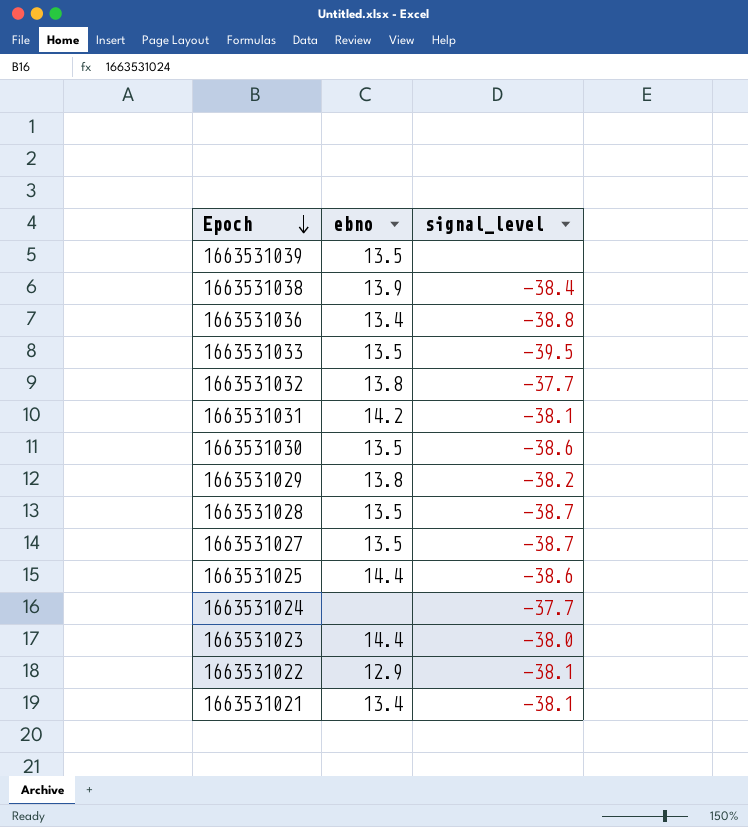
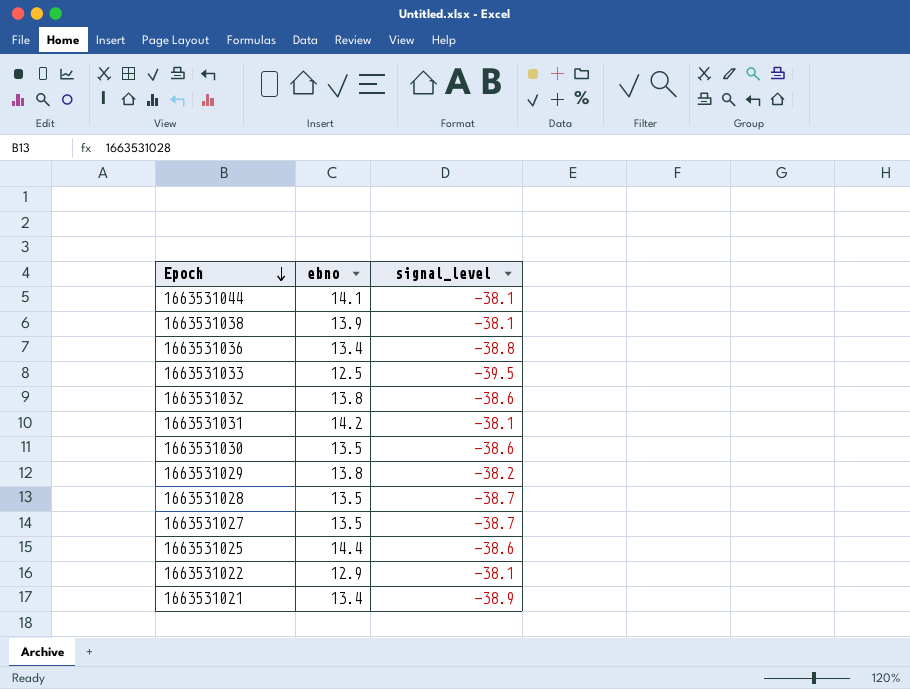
row 1663531039: 13.5 | none -> none
row 1663531024: none | -37.7 -> none
row 1663531023: 14.4 | -38.0 -> none
row 1663531044: none -> 14.1 | -38.1
1663531038 | signal_level: -38.4 -> -38.1
1663531033 | ebno: 13.5 -> 12.5
1663531032 | signal_level: -37.7 -> -38.6
1663531021 | signal_level: -38.1 -> -38.9

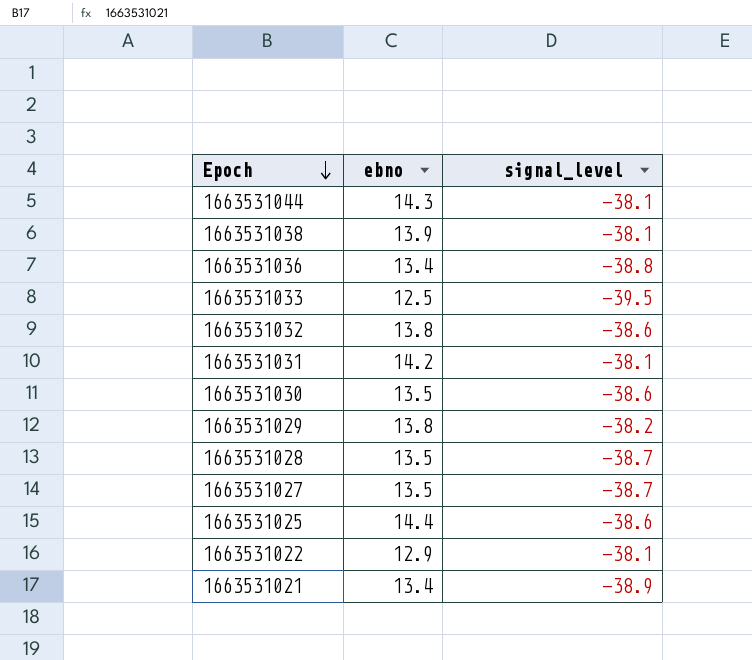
1663531044 | ebno: 14.1 -> 14.3

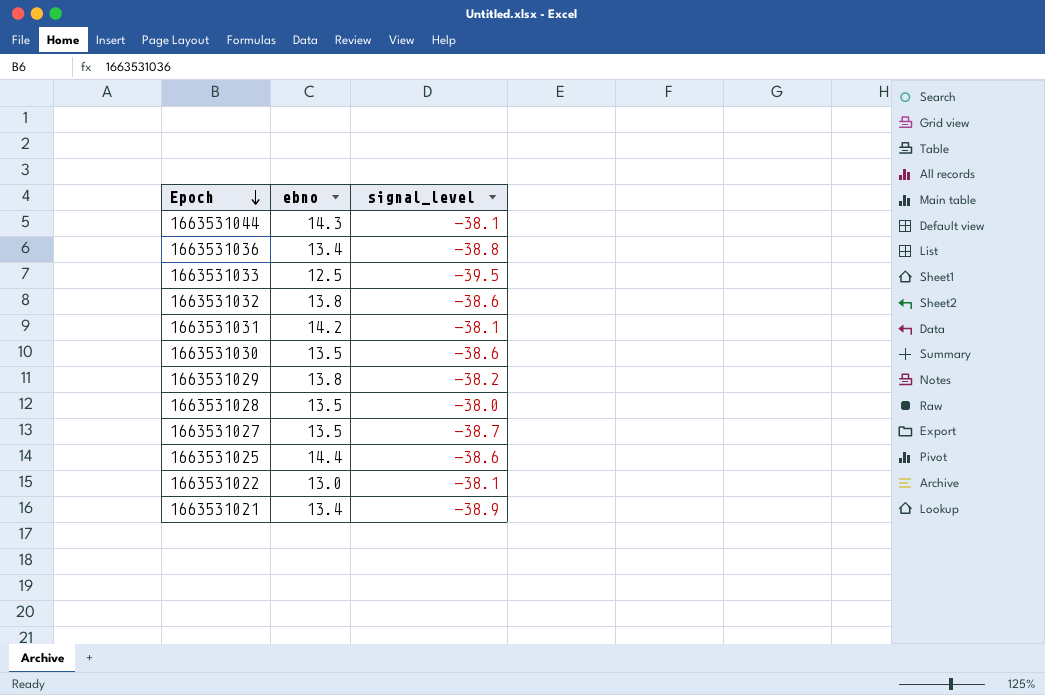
row 1663531038: 13.9 | -38.1 -> none
1663531028 | signal_level: -38.7 -> -38.0
1663531022 | ebno: 12.9 -> 13.0

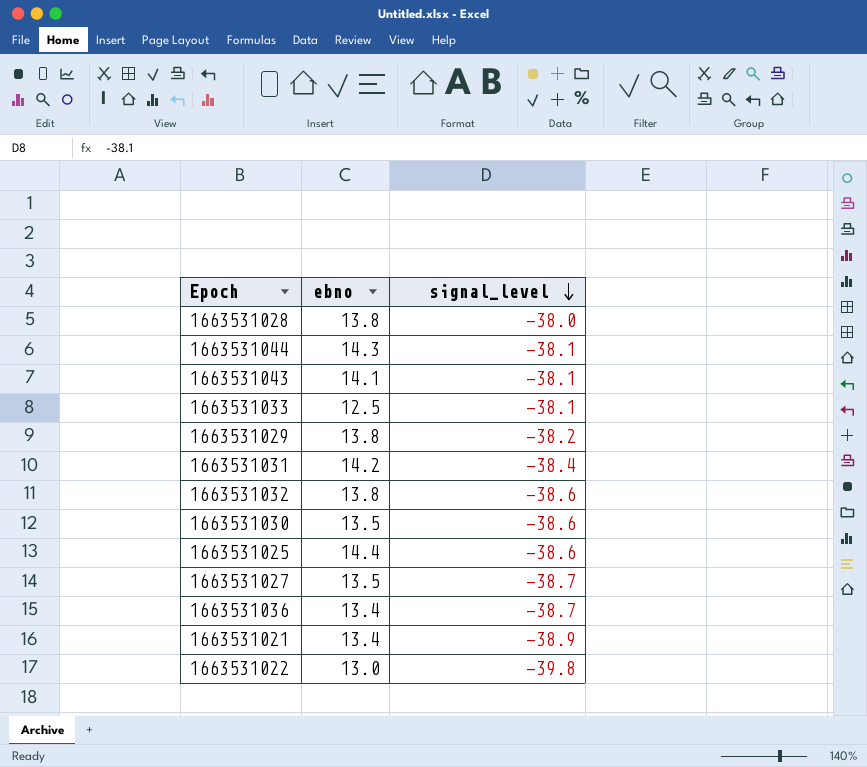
row order: Epoch descending -> signal_level descending
1663531028 | ebno: 13.5 -> 13.8
row 1663531043: none -> 14.1 | -38.1
1663531033 | signal_level: -39.5 -> -38.1
1663531031 | signal_level: -38.1 -> -38.4
1663531036 | signal_level: -38.8 -> -38.7
1663531022 | signal_level: -38.1 -> -39.8

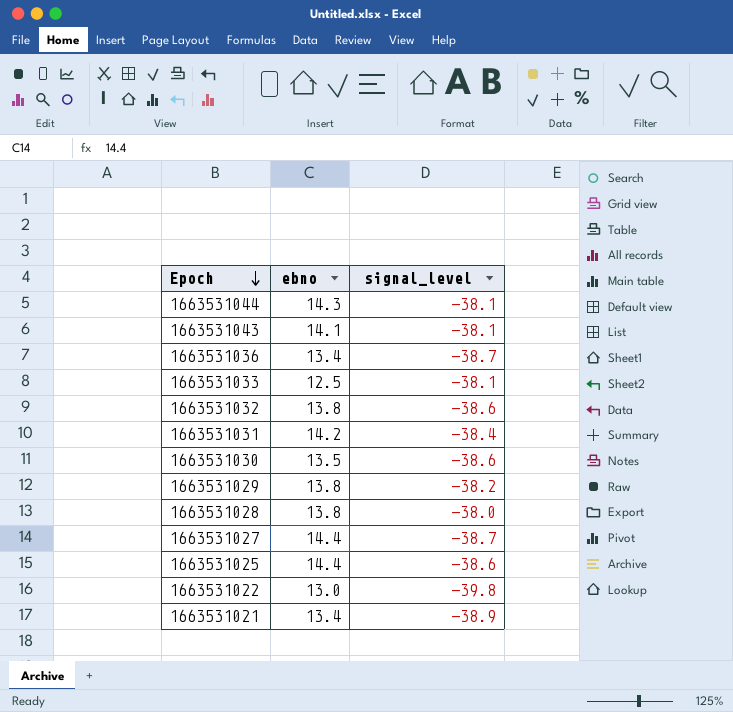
row order: signal_level descending -> Epoch descending
1663531027 | ebno: 13.5 -> 14.4

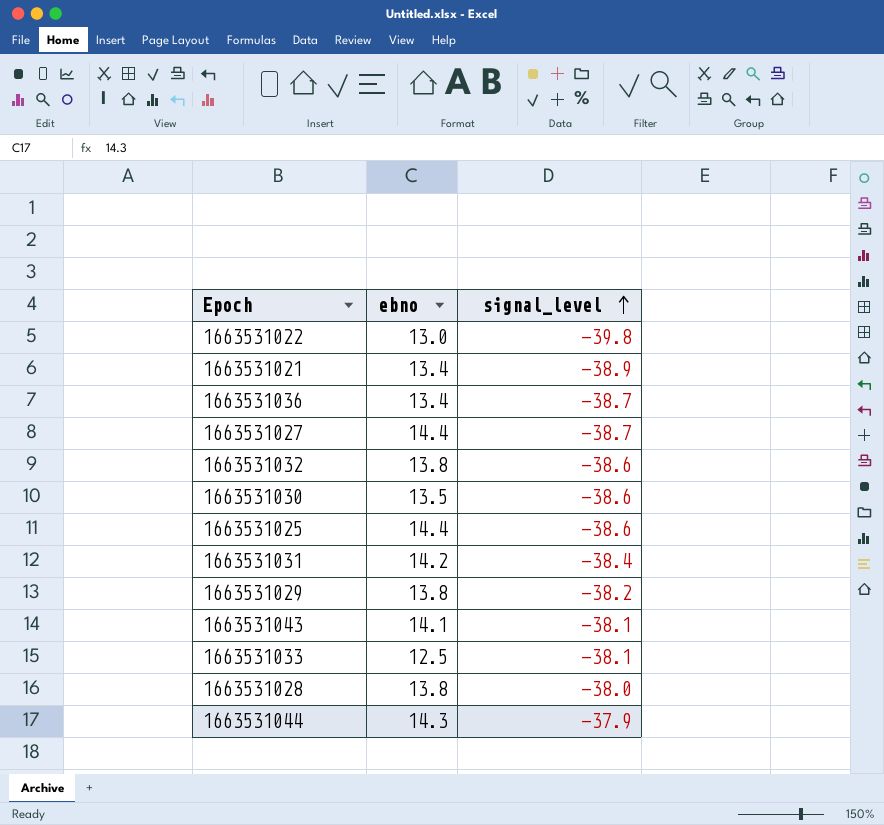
row order: Epoch descending -> signal_level ascending
1663531044 | signal_level: -38.1 -> -37.9

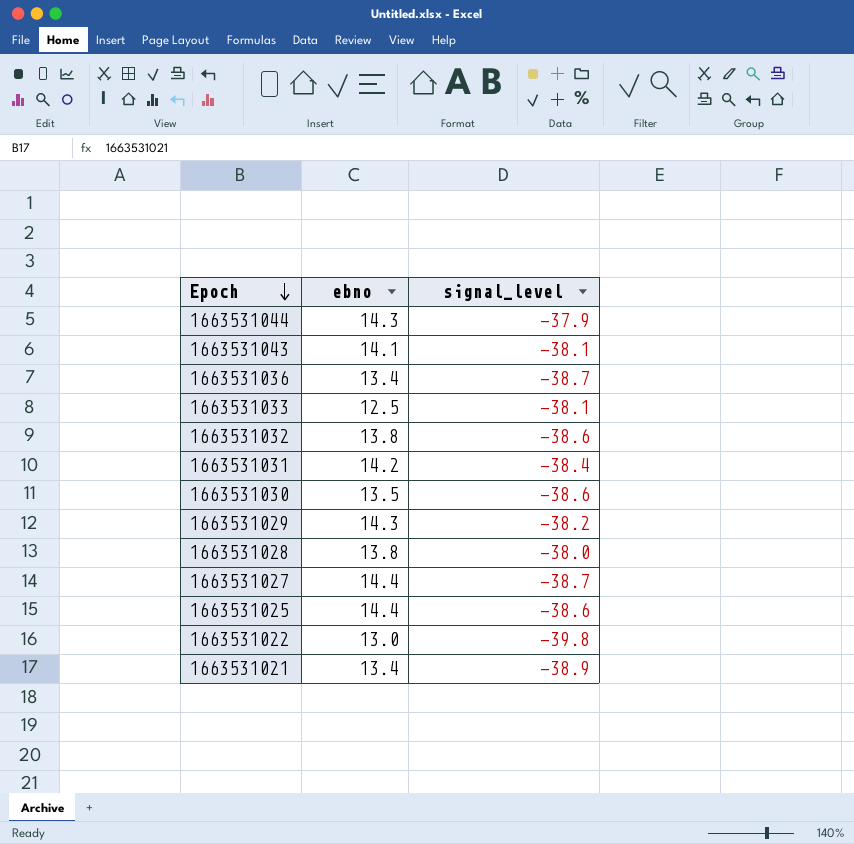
row order: signal_level ascending -> Epoch descending
1663531029 | ebno: 13.8 -> 14.3

